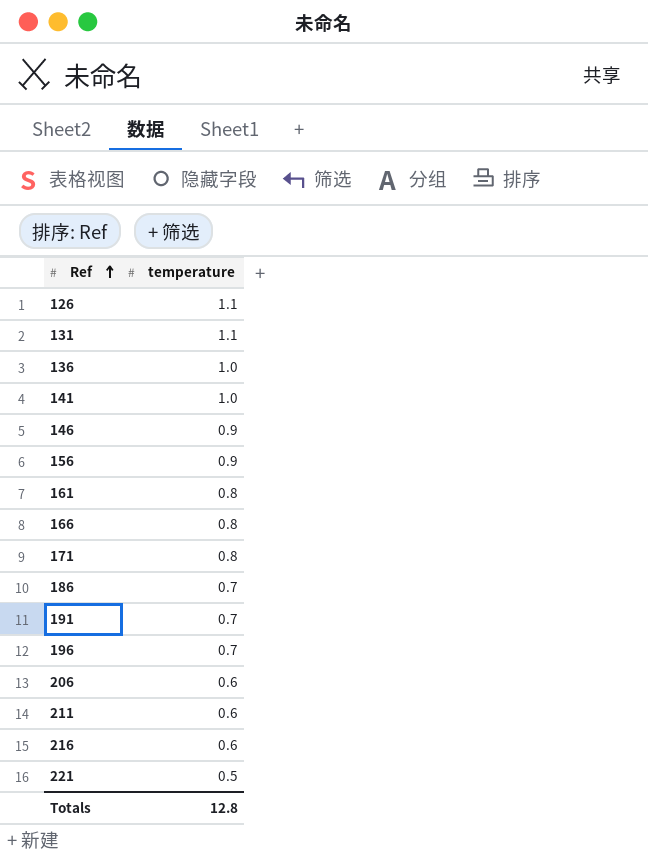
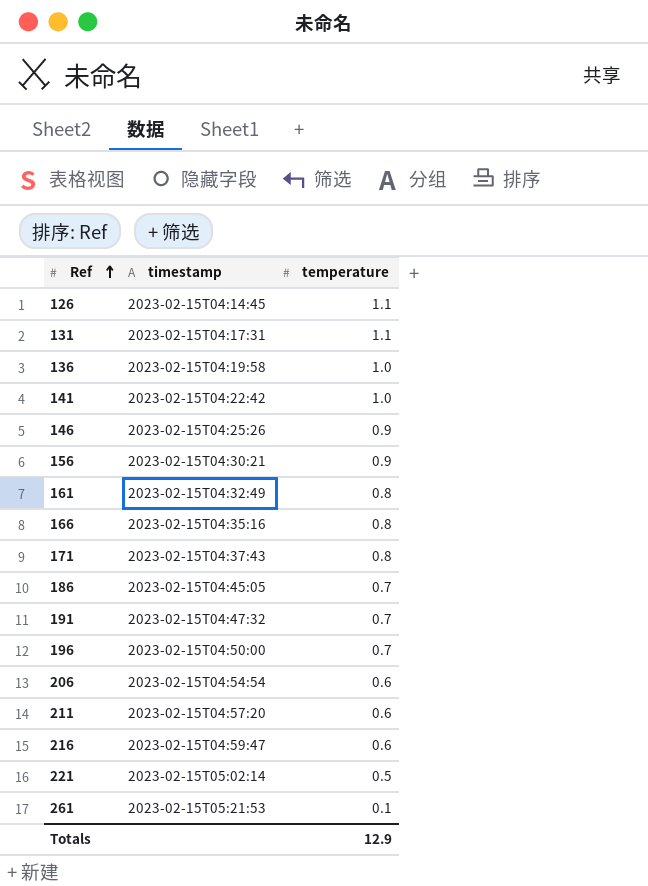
column timestamp | position: none -> 2
row 261: none -> 2023-02-15T05:21:53 | 0.1
Totals | temperature: 12.8 -> 12.9

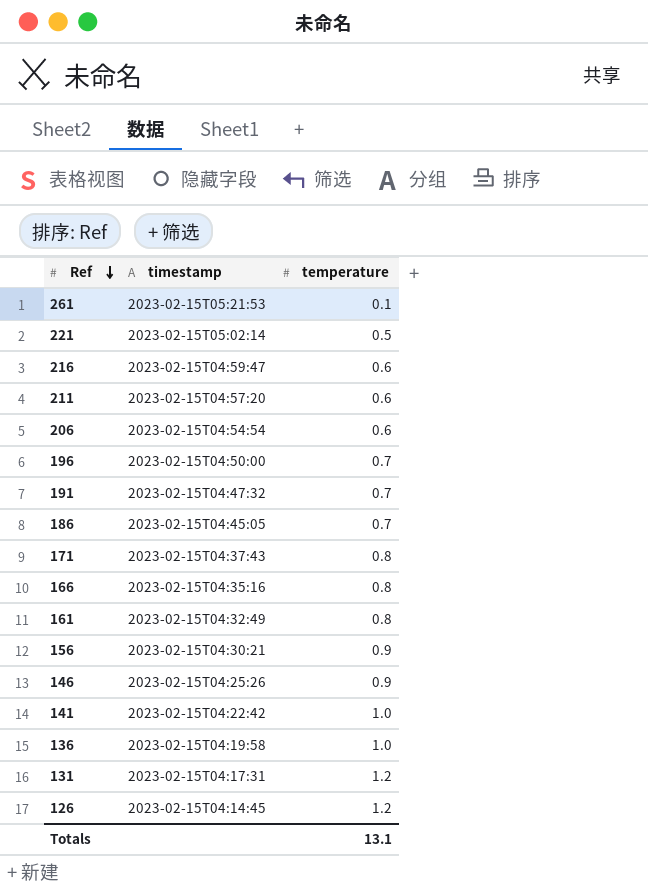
row order: Ref ascending -> Ref descending
131 | temperature: 1.1 -> 1.2
126 | temperature: 1.1 -> 1.2
Totals | temperature: 12.9 -> 13.1

